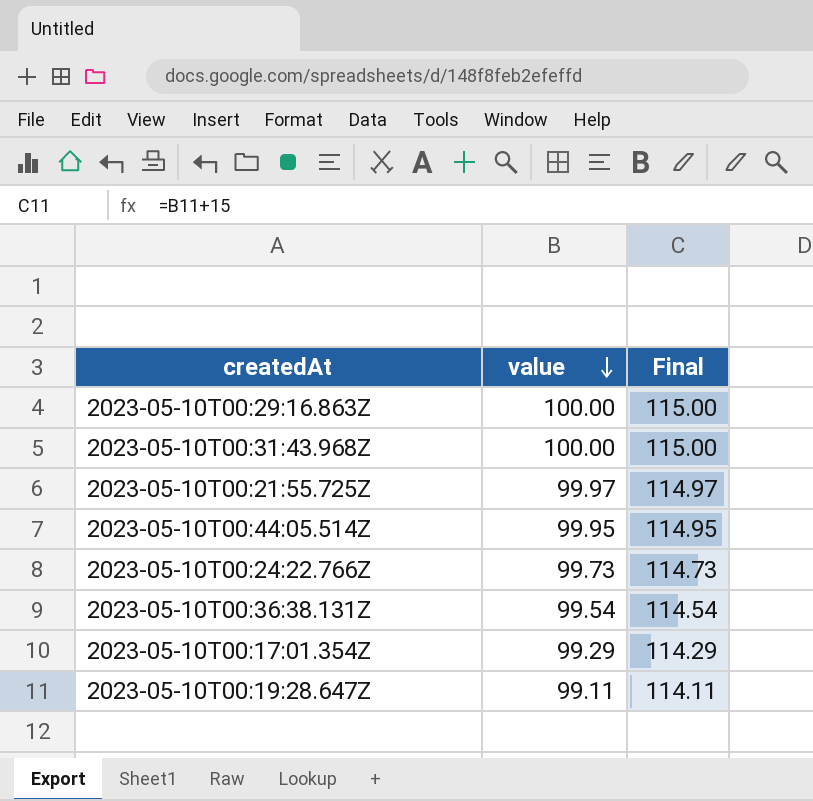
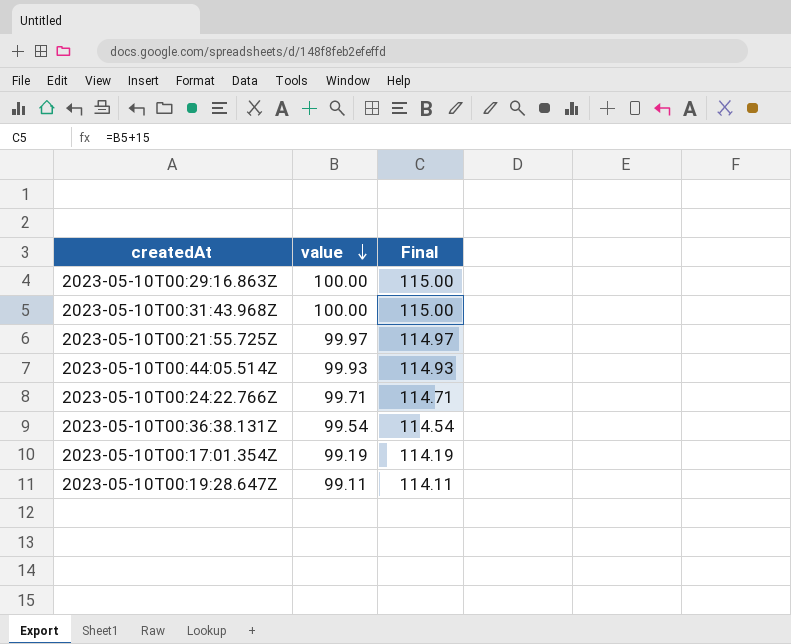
2023-05-10T00:44:05.514Z | value: 99.95 -> 99.93
2023-05-10T00:44:05.514Z | Final: 114.95 -> 114.93
2023-05-10T00:24:22.766Z | value: 99.73 -> 99.71
2023-05-10T00:24:22.766Z | Final: 114.73 -> 114.71
2023-05-10T00:17:01.354Z | value: 99.29 -> 99.19
2023-05-10T00:17:01.354Z | Final: 114.29 -> 114.19

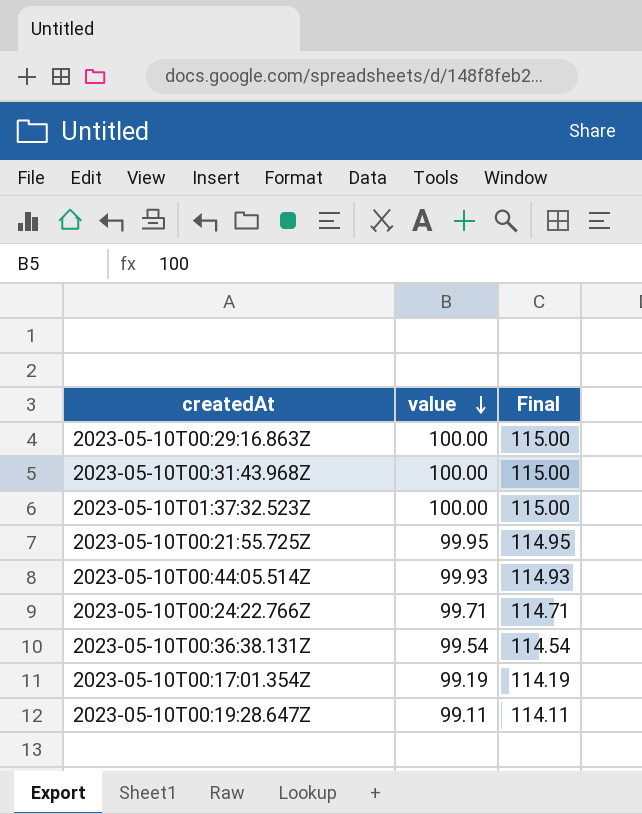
row 2023-05-10T01:37:32.523Z: none -> 100.00 | 115.00
2023-05-10T00:21:55.725Z | value: 99.97 -> 99.95
2023-05-10T00:21:55.725Z | Final: 114.97 -> 114.95

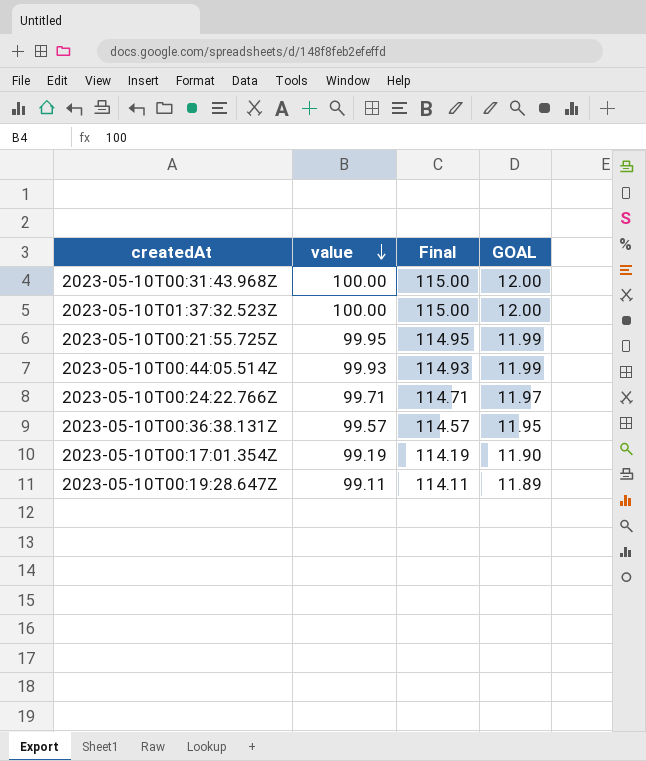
column GOAL | formula: none -> [value] * 0.12
row 2023-05-10T00:29:16.863Z: 100.00 | 115.00 -> none
2023-05-10T00:36:38.131Z | value: 99.54 -> 99.57
2023-05-10T00:36:38.131Z | Final: 114.54 -> 114.57

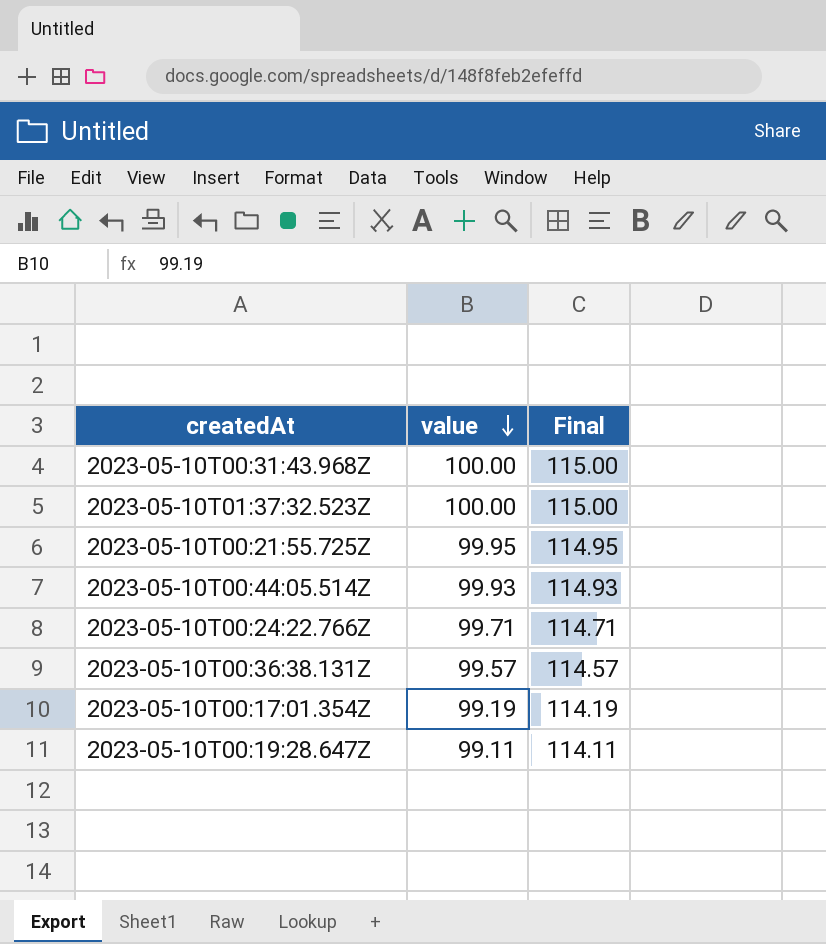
column GOAL | formula: [value] * 0.12 -> none

